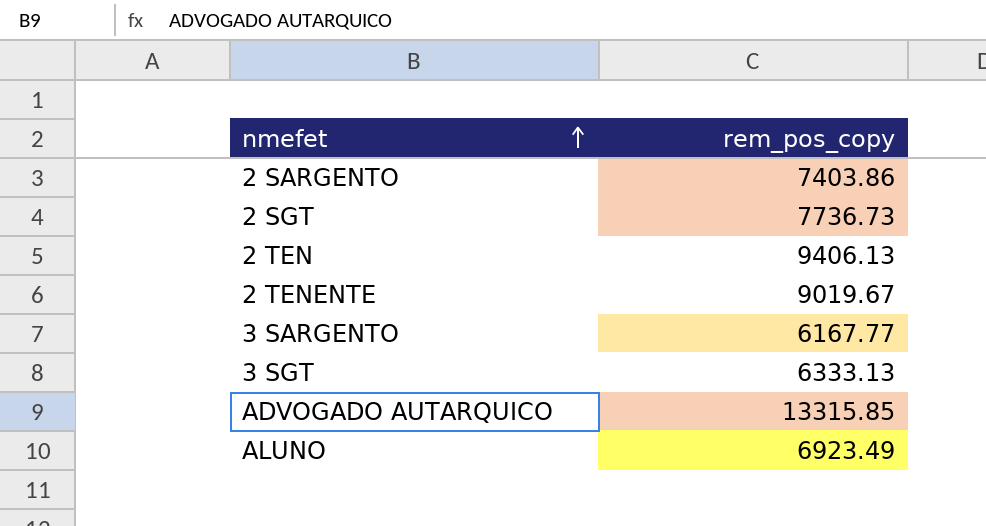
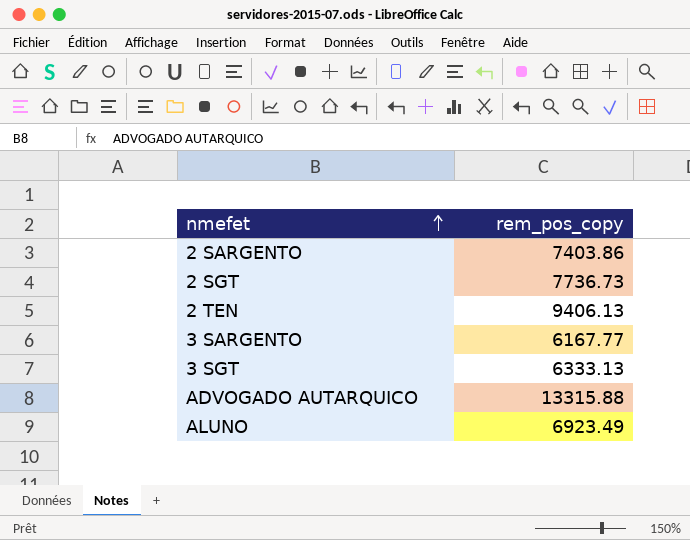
row 2 TENENTE: 9019.67 -> none
ADVOGADO AUTARQUICO | rem_pos_copy: 13315.85 -> 13315.88

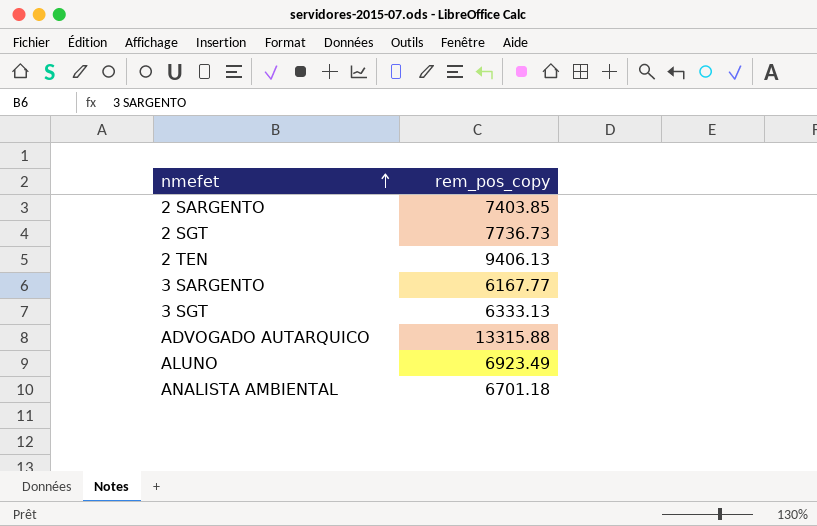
2 SARGENTO | rem_pos_copy: 7403.86 -> 7403.85
row ANALISTA AMBIENTAL: none -> 6701.18

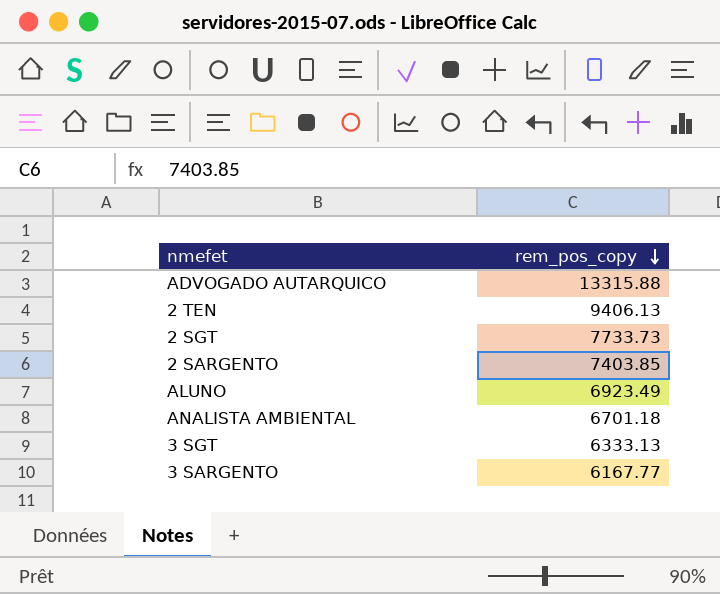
row order: nmefet ascending -> rem_pos_copy descending
2 SGT | rem_pos_copy: 7736.73 -> 7733.73

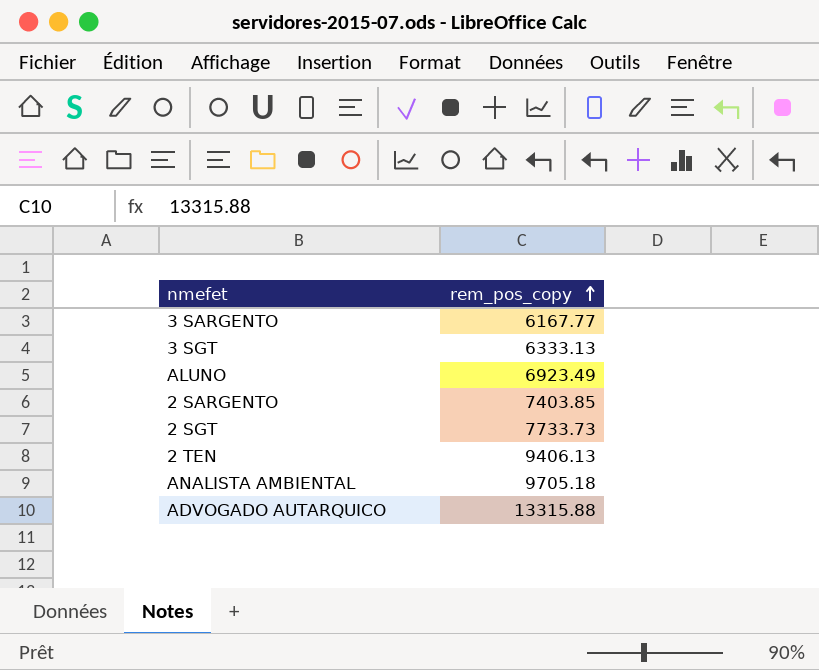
row order: rem_pos_copy descending -> rem_pos_copy ascending
ANALISTA AMBIENTAL | rem_pos_copy: 6701.18 -> 9705.18

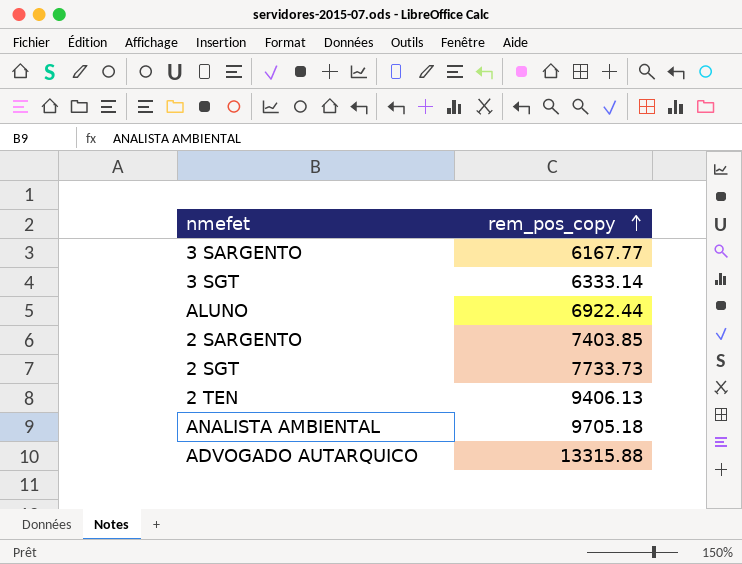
3 SGT | rem_pos_copy: 6333.13 -> 6333.14
ALUNO | rem_pos_copy: 6923.49 -> 6922.44

